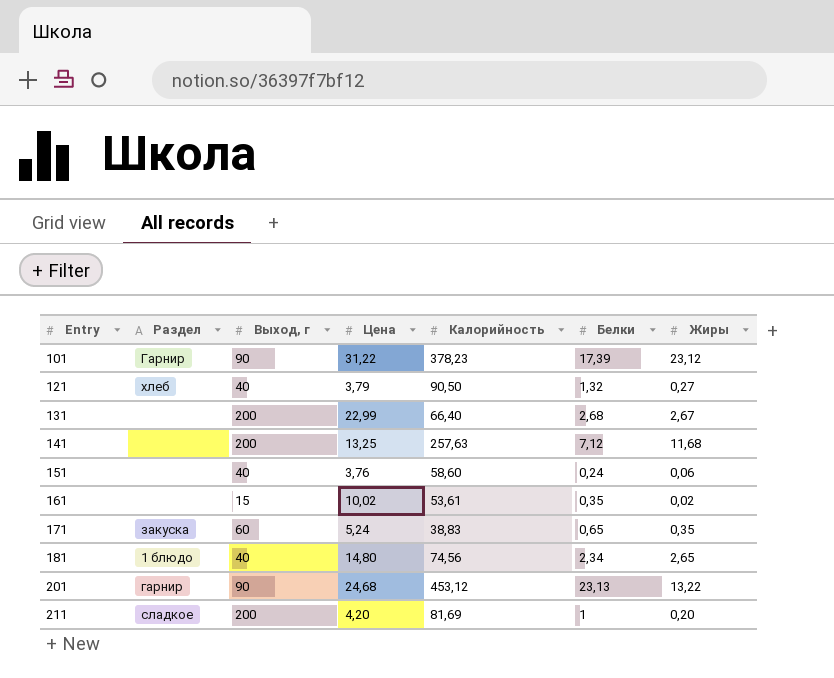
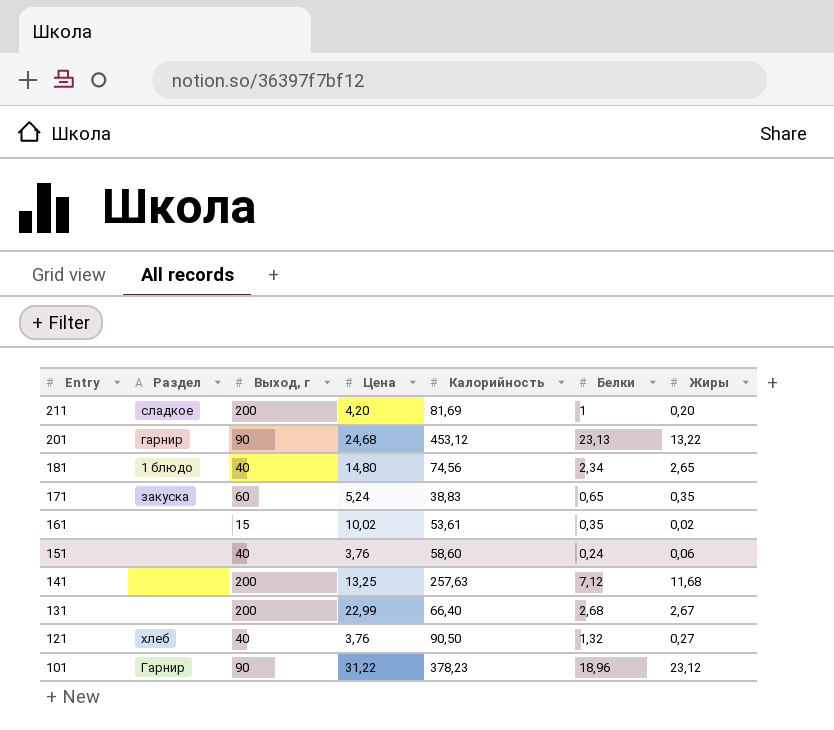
row order: Entry ascending -> Entry descending
121 | Цена: 3,79 -> 3,76
101 | Белки: 17,39 -> 18,96

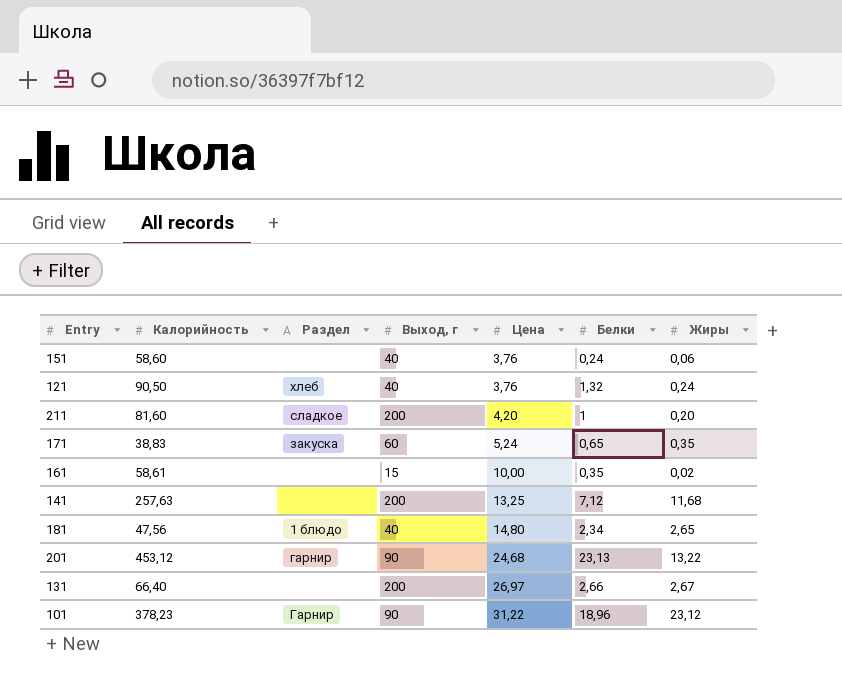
row order: Entry descending -> Цена ascending
column Калорийность | position: 5 -> 2
121 | Жиры: 0,27 -> 0,24
211 | Калорийность: 81,69 -> 81,60
161 | Калорийность: 53,61 -> 58,61
161 | Цена: 10,02 -> 10,00
181 | Калорийность: 74,56 -> 47,56
131 | Цена: 22,99 -> 26,97
131 | Белки: 2,68 -> 2,66

